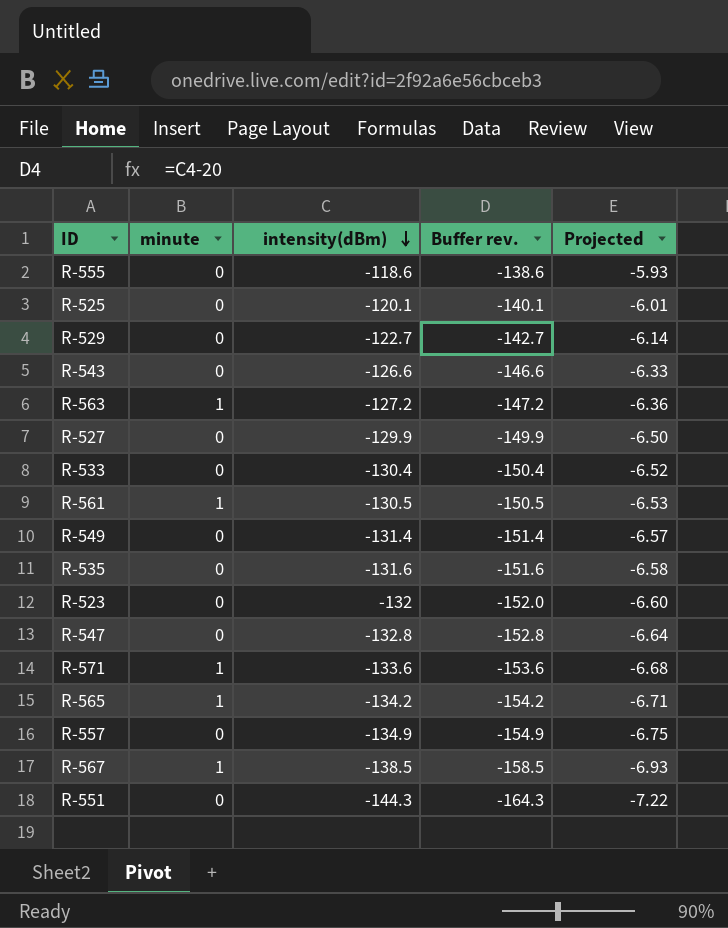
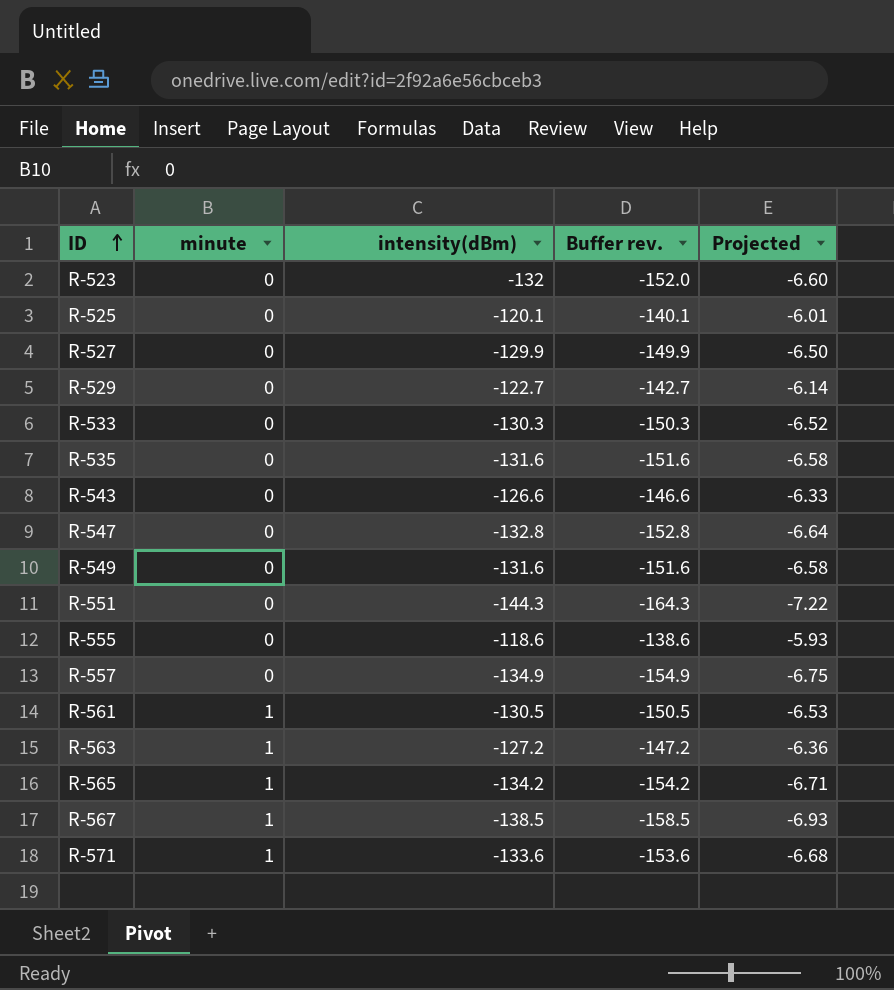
row order: intensity(dBm) descending -> ID ascending
R-533 | intensity(dBm): -130.4 -> -130.3
R-533 | Buffer rev.: -150.4 -> -150.3
R-549 | intensity(dBm): -131.4 -> -131.6
R-549 | Buffer rev.: -151.4 -> -151.6
R-549 | Projected: -6.57 -> -6.58

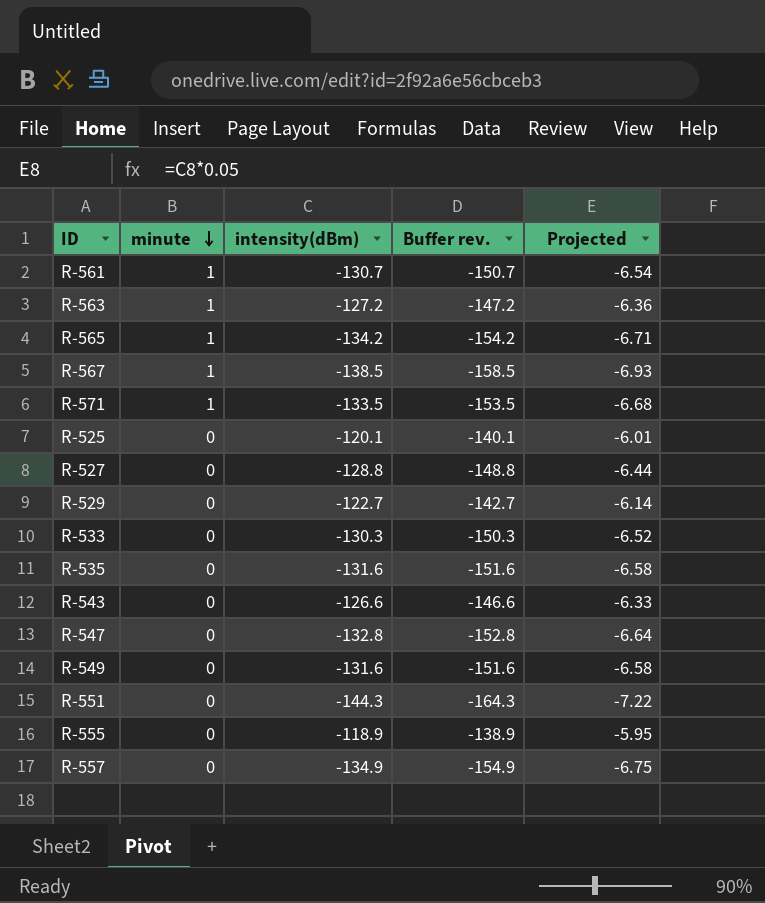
row order: ID ascending -> minute descending
row R-523: 0 | -132 | -152.0 | -6.60 -> none
R-561 | intensity(dBm): -130.5 -> -130.7
R-561 | Buffer rev.: -150.5 -> -150.7
R-561 | Projected: -6.53 -> -6.54
R-571 | intensity(dBm): -133.6 -> -133.5
R-571 | Buffer rev.: -153.6 -> -153.5
R-527 | intensity(dBm): -129.9 -> -128.8
R-527 | Buffer rev.: -149.9 -> -148.8
R-527 | Projected: -6.50 -> -6.44
R-555 | intensity(dBm): -118.6 -> -118.9
R-555 | Buffer rev.: -138.6 -> -138.9
R-555 | Projected: -5.93 -> -5.95

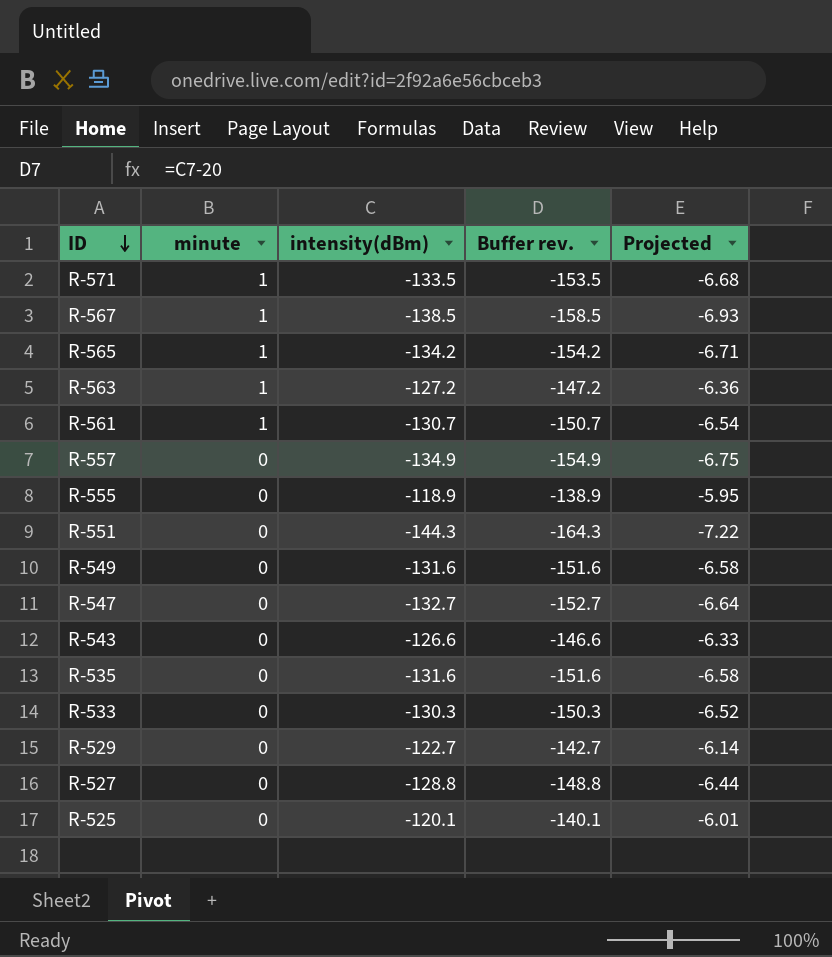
row order: minute descending -> ID descending
R-547 | intensity(dBm): -132.8 -> -132.7
R-547 | Buffer rev.: -152.8 -> -152.7

